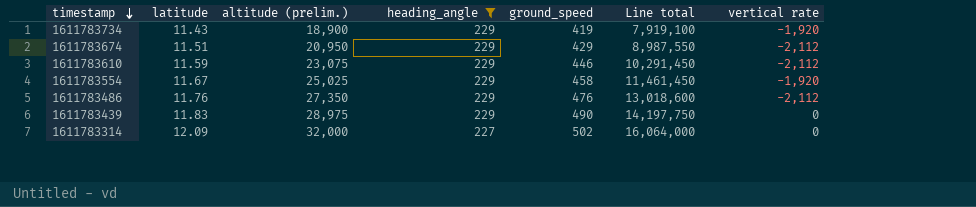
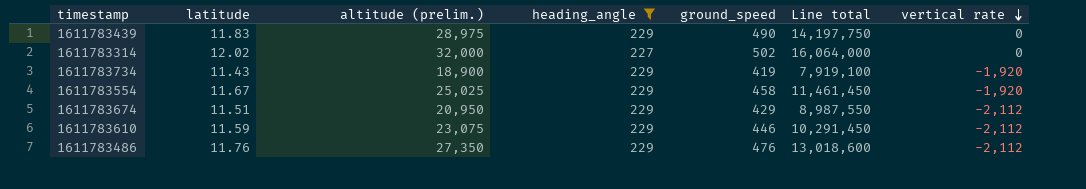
row order: timestamp descending -> vertical rate descending
1611783314 | latitude: 12.09 -> 12.02

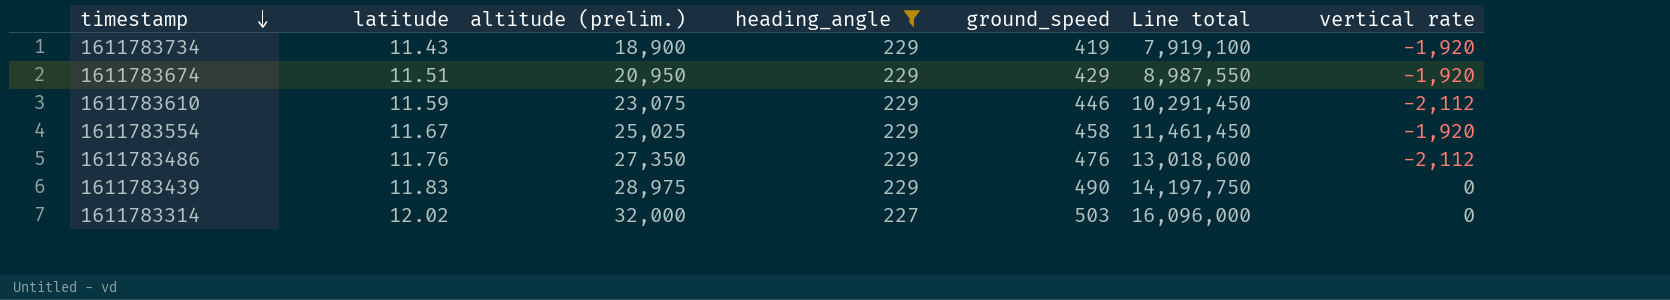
row order: vertical rate descending -> timestamp descending
1611783674 | vertical rate: -2,112 -> -1,920
1611783314 | ground_speed: 502 -> 503
1611783314 | Line total: 16,064,000 -> 16,096,000

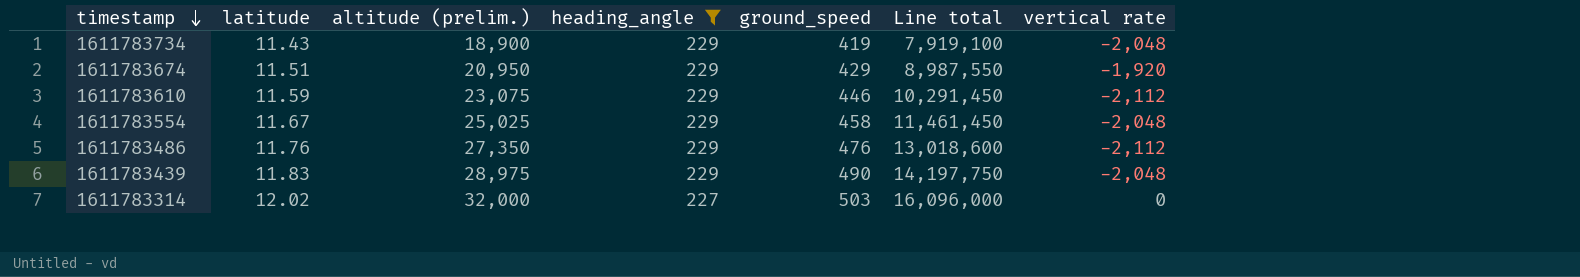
1611783734 | vertical rate: -1,920 -> -2,048
1611783554 | vertical rate: -1,920 -> -2,048
1611783439 | vertical rate: 0 -> -2,048

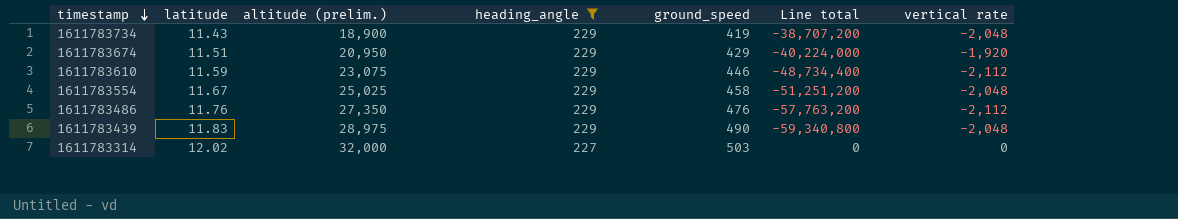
column Line total | formula: [altitude (prelim.)] * [ground_speed] -> [altitude (prelim.)] * [vertical rate]

